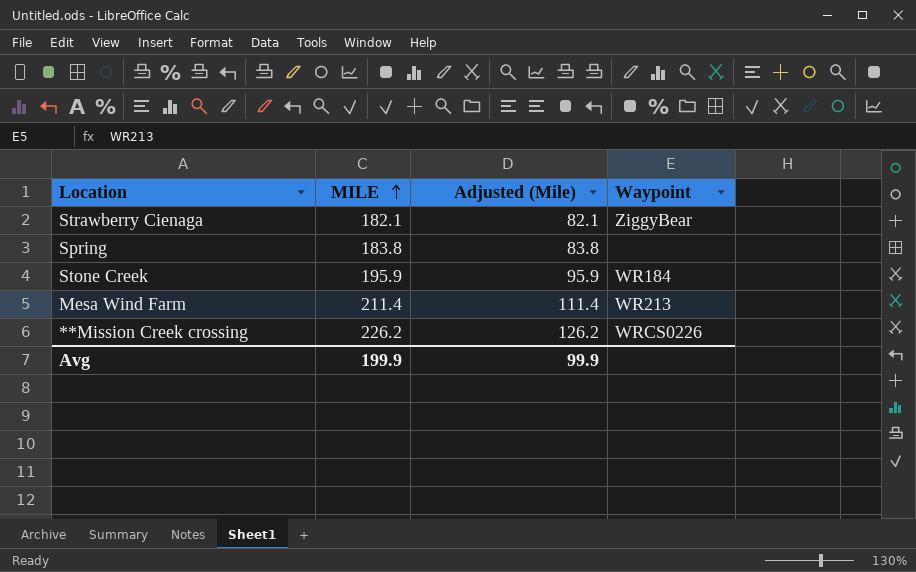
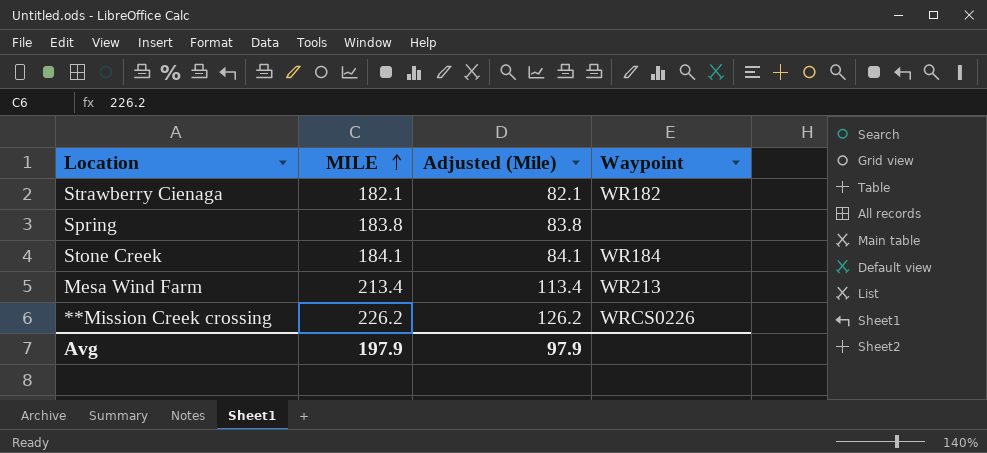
Strawberry Cienaga | Waypoint: ZiggyBear -> WR182
Stone Creek | MILE: 195.9 -> 184.1
Stone Creek | Adjusted (Mile): 95.9 -> 84.1
Mesa Wind Farm | MILE: 211.4 -> 213.4
Mesa Wind Farm | Adjusted (Mile): 111.4 -> 113.4
Avg | MILE: 199.9 -> 197.9
Avg | Adjusted (Mile): 99.9 -> 97.9

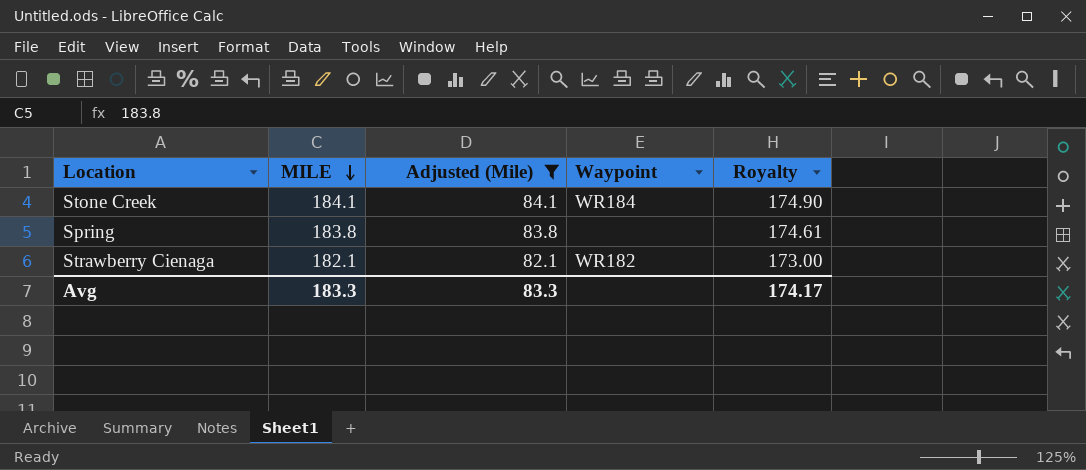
filter: none -> Adjusted (Mile) <= 84.1
row order: MILE ascending -> MILE descending
column Royalty | formula: none -> [MILE] * 0.95
Avg | MILE: 197.9 -> 183.3
Avg | Adjusted (Mile): 97.9 -> 83.3

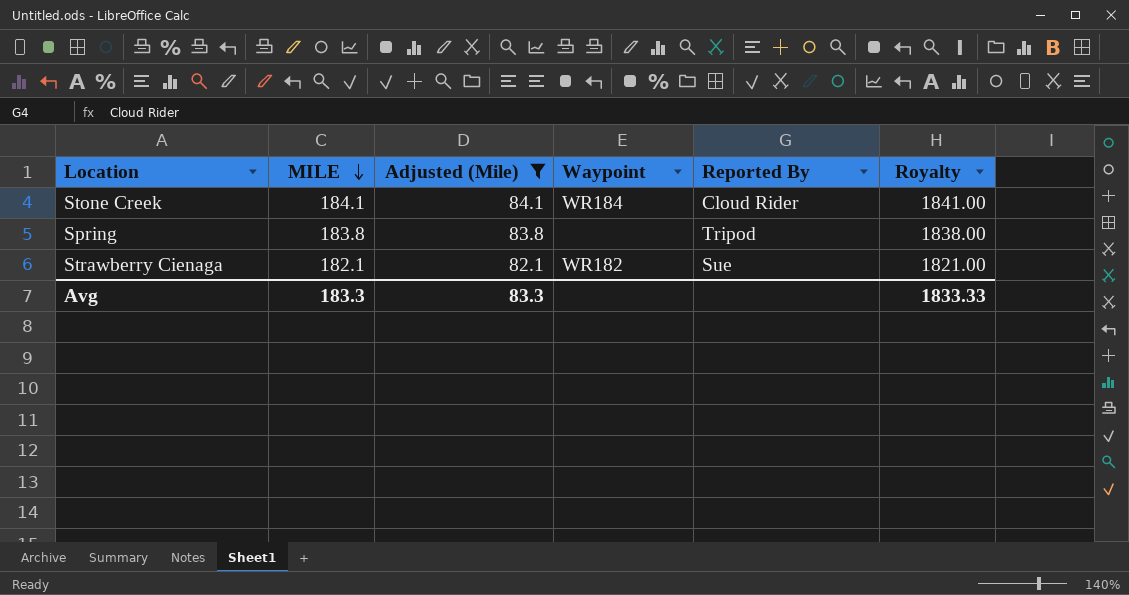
column Reported By | position: none -> 5
column Royalty | formula: [MILE] * 0.95 -> [MILE] * 10
Avg | Royalty: 174.17 -> 1833.33

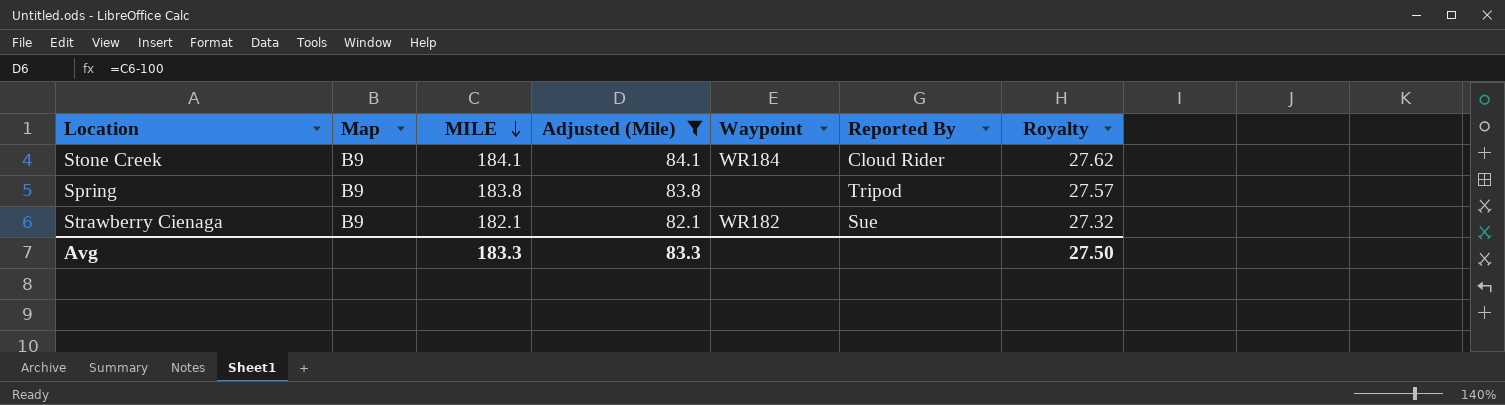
column Map | position: none -> 2
column Royalty | formula: [MILE] * 10 -> [MILE] * 0.15
Avg | Royalty: 1833.33 -> 27.50

